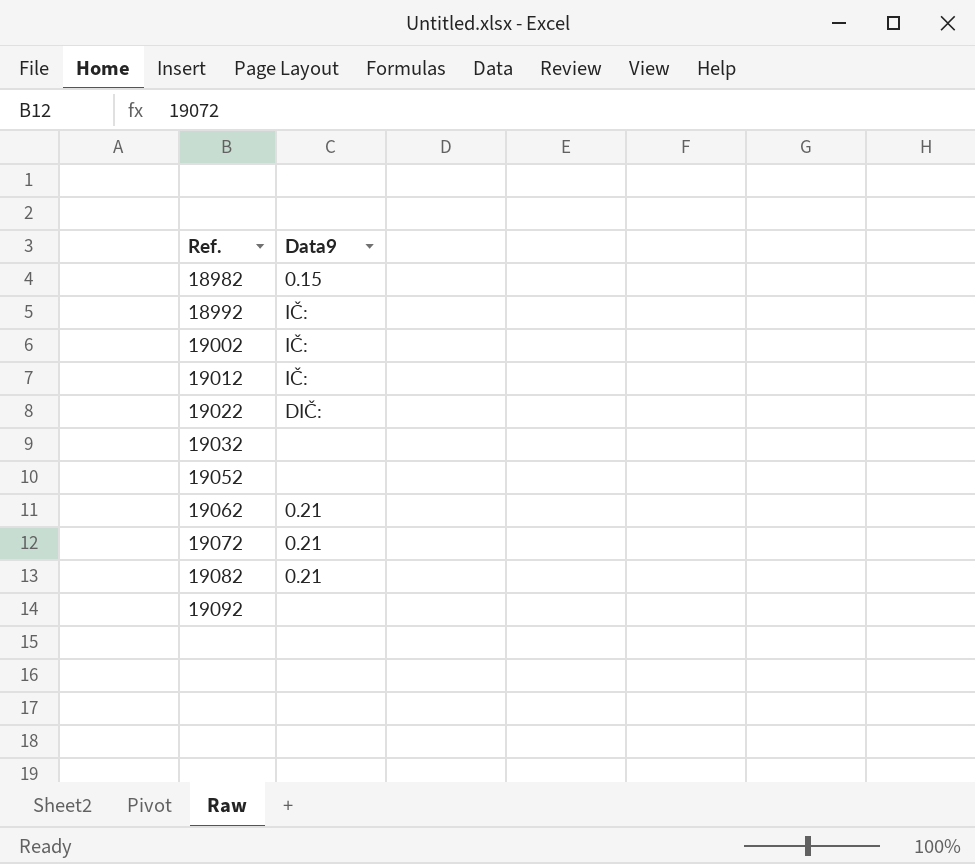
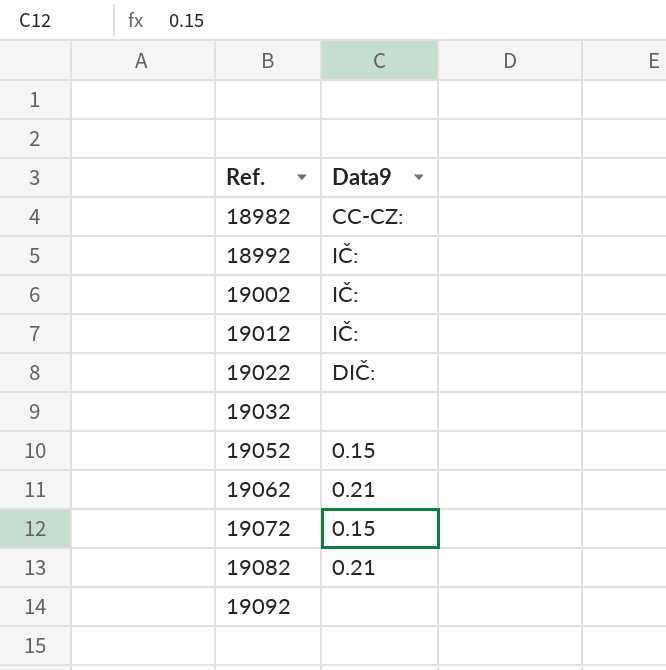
18982 | Data9: 0.15 -> CC-CZ:
19052 | Data9: none -> 0.15
19072 | Data9: 0.21 -> 0.15

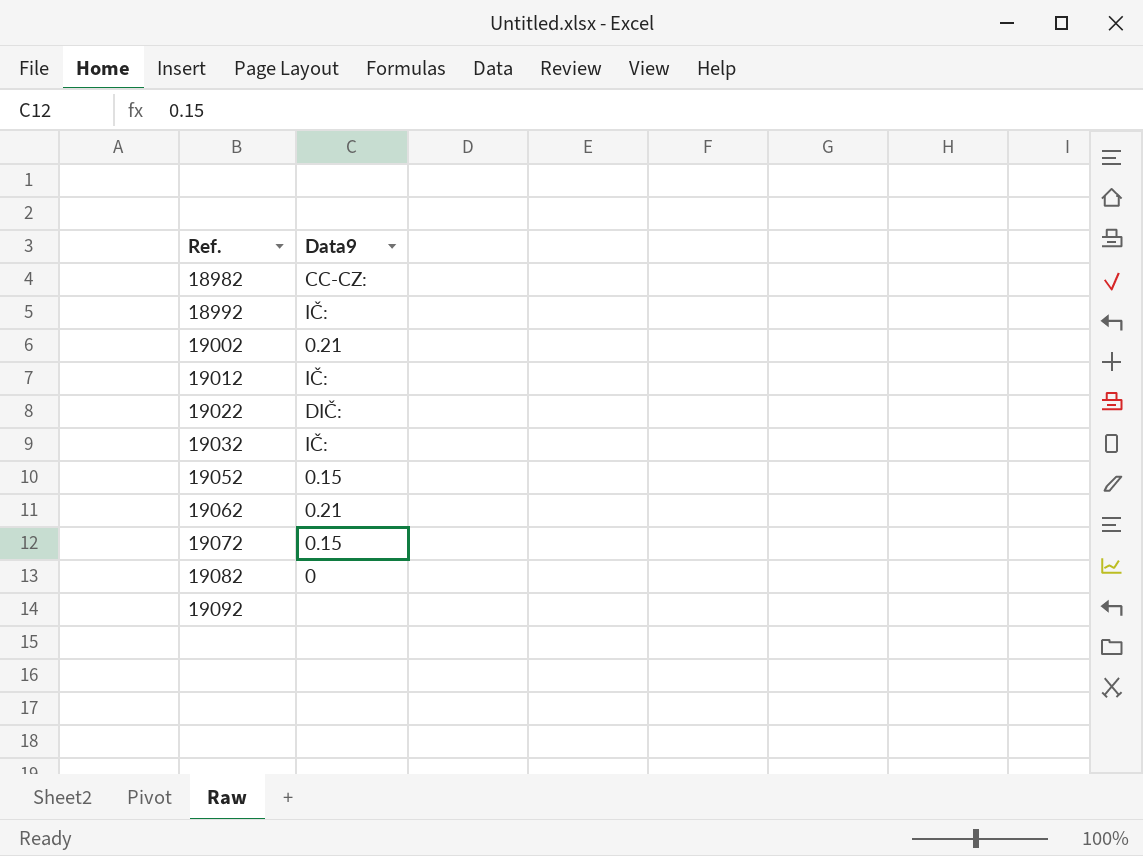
19002 | Data9: IČ: -> 0.21
19032 | Data9: none -> IČ:
19082 | Data9: 0.21 -> 0

